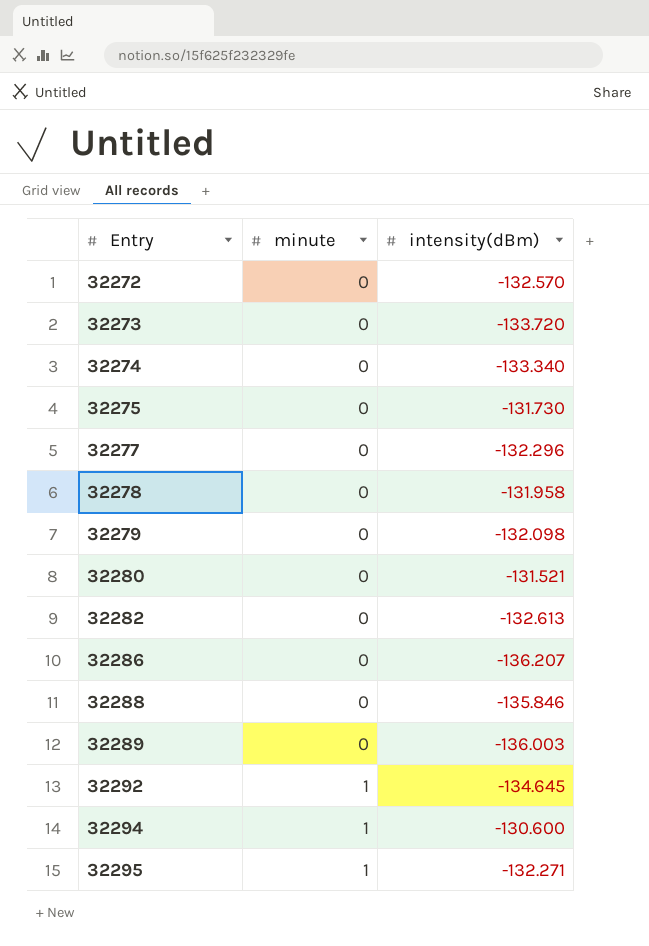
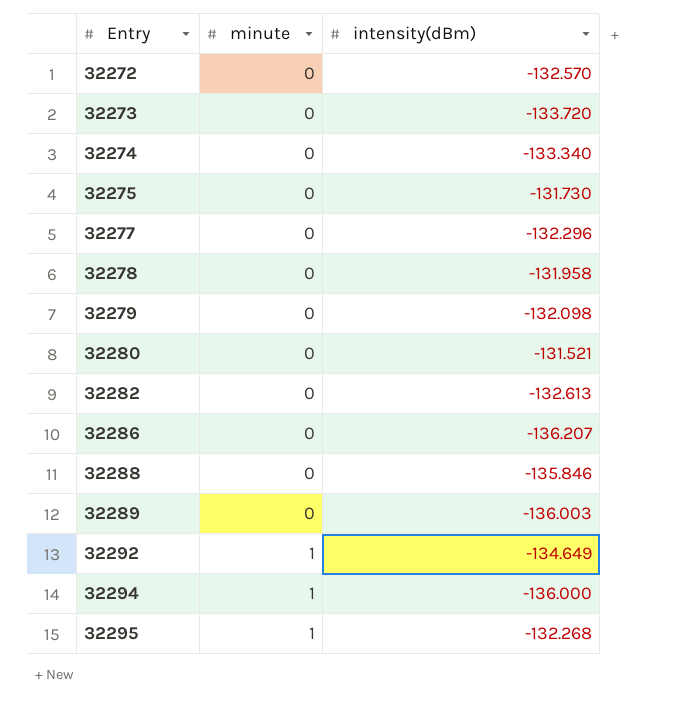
32292 | intensity(dBm): -134.645 -> -134.649
32294 | intensity(dBm): -130.600 -> -136.000
32295 | intensity(dBm): -132.271 -> -132.268

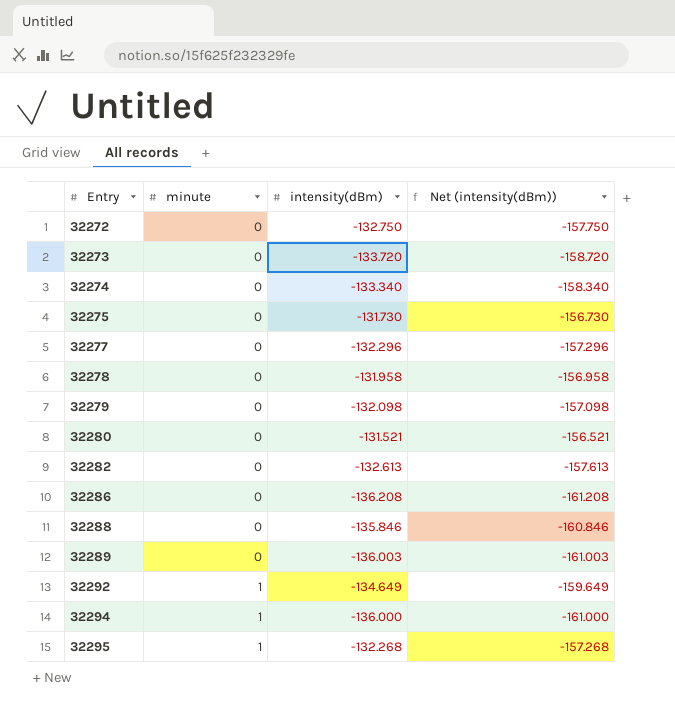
column Net (intensity(dBm)) | formula: none -> [intensity(dBm)] - 25
32272 | intensity(dBm): -132.570 -> -132.750
32286 | intensity(dBm): -136.207 -> -136.208

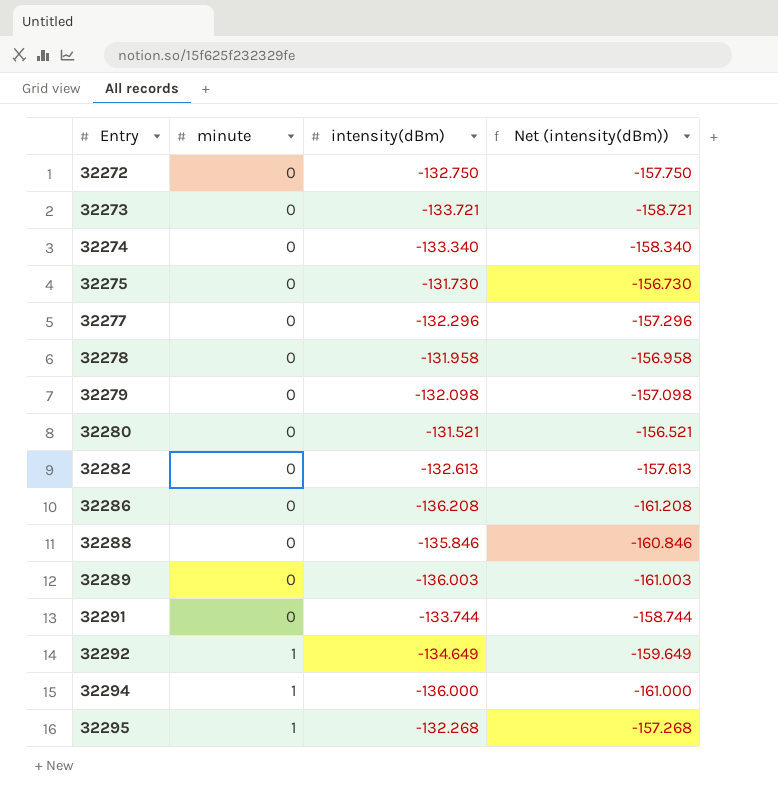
32273 | intensity(dBm): -133.720 -> -133.721
32273 | Net (intensity(dBm)): -158.720 -> -158.721
row 32291: none -> 0 | -133.744 | -158.744

